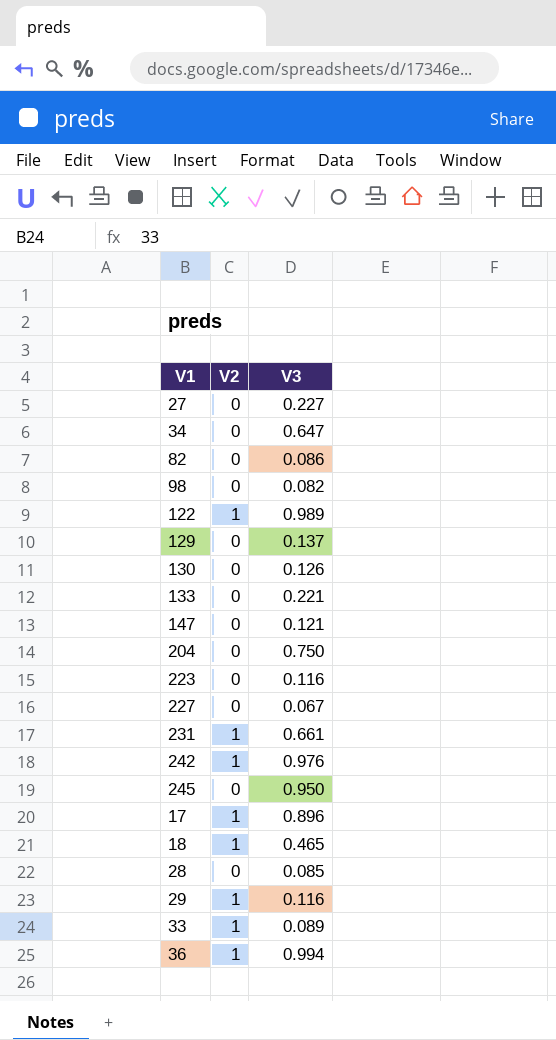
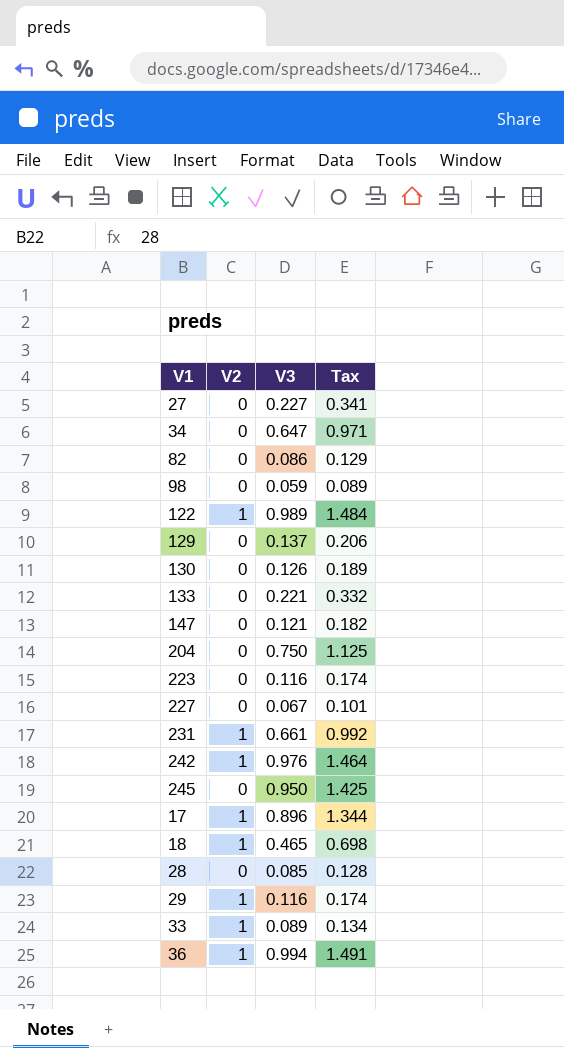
column Tax | formula: none -> [V3] * 1.5
98 | V3: 0.082 -> 0.059

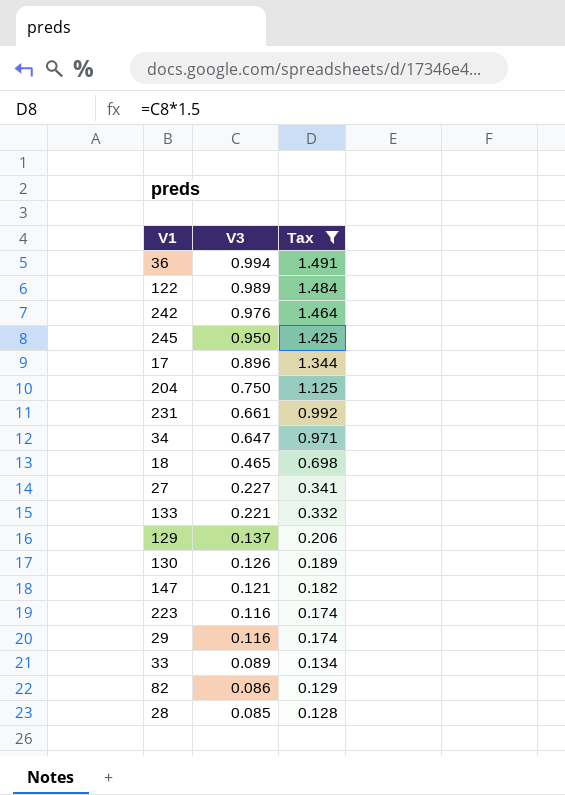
filter: none -> Tax >= 0.128
row order: none -> V3 descending
column V2 | position: 2 -> none

